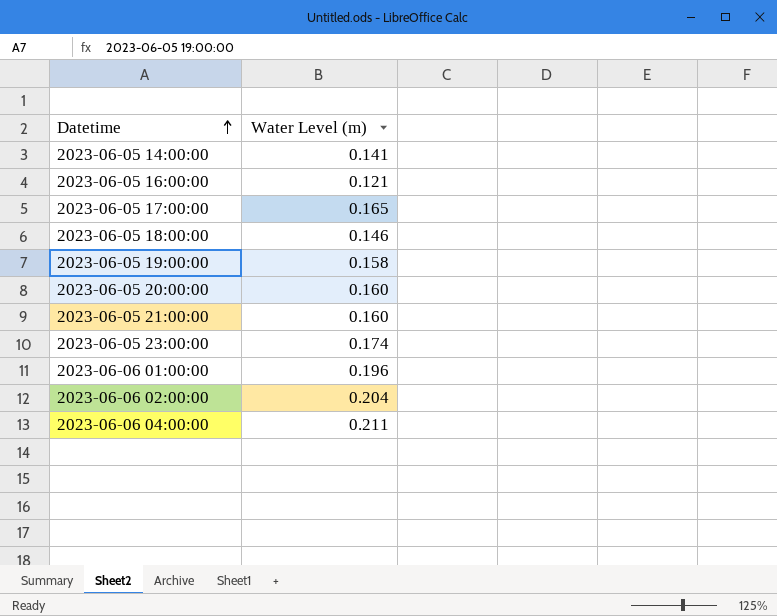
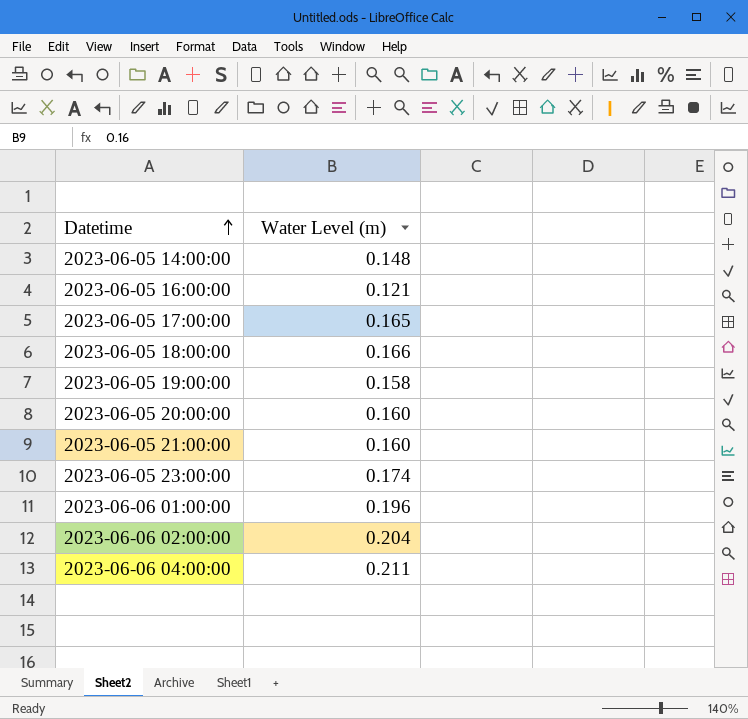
2023-06-05 14:00:00 | Water Level (m): 0.141 -> 0.148
2023-06-05 18:00:00 | Water Level (m): 0.146 -> 0.166

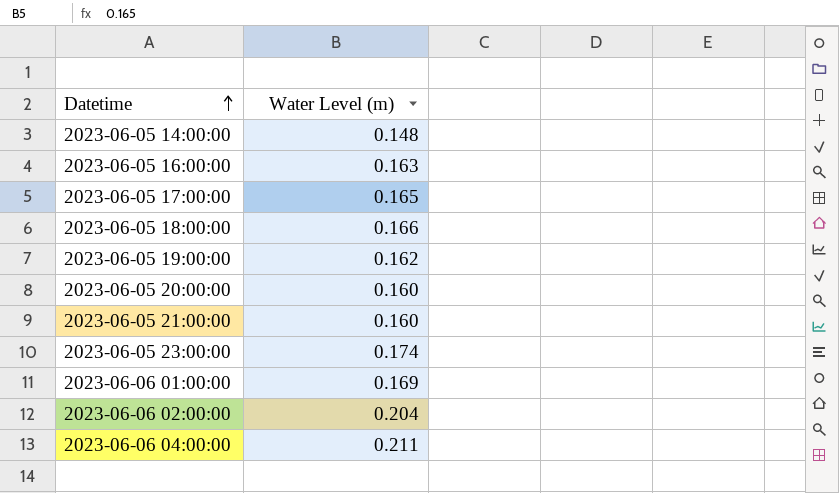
2023-06-05 16:00:00 | Water Level (m): 0.121 -> 0.163
2023-06-05 19:00:00 | Water Level (m): 0.158 -> 0.162
2023-06-06 01:00:00 | Water Level (m): 0.196 -> 0.169

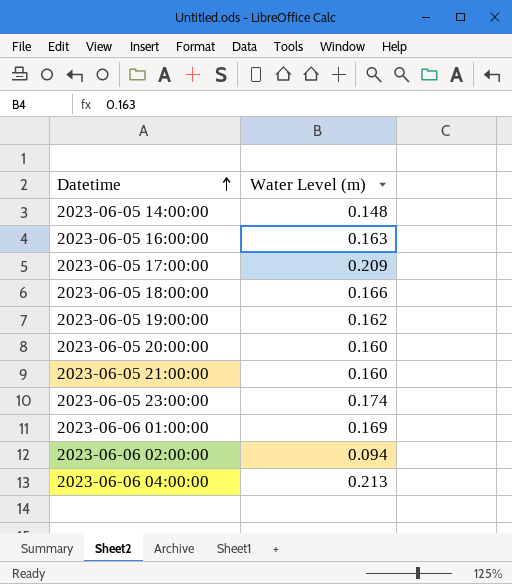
2023-06-05 17:00:00 | Water Level (m): 0.165 -> 0.209
2023-06-06 02:00:00 | Water Level (m): 0.204 -> 0.094
2023-06-06 04:00:00 | Water Level (m): 0.211 -> 0.213

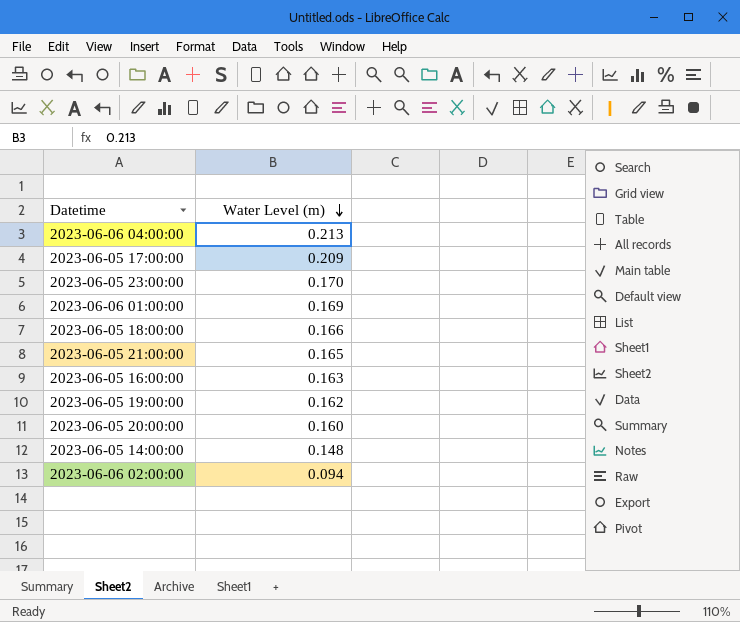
row order: Datetime ascending -> Water Level (m) descending
2023-06-05 23:00:00 | Water Level (m): 0.174 -> 0.170
2023-06-05 21:00:00 | Water Level (m): 0.160 -> 0.165

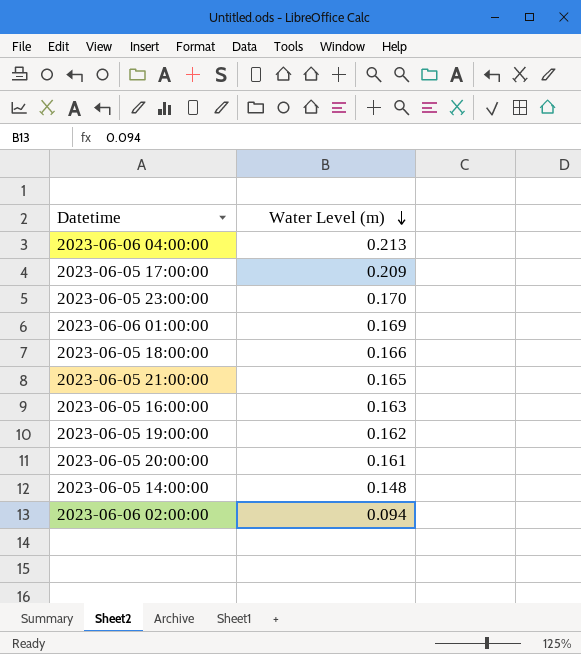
2023-06-05 20:00:00 | Water Level (m): 0.160 -> 0.161

